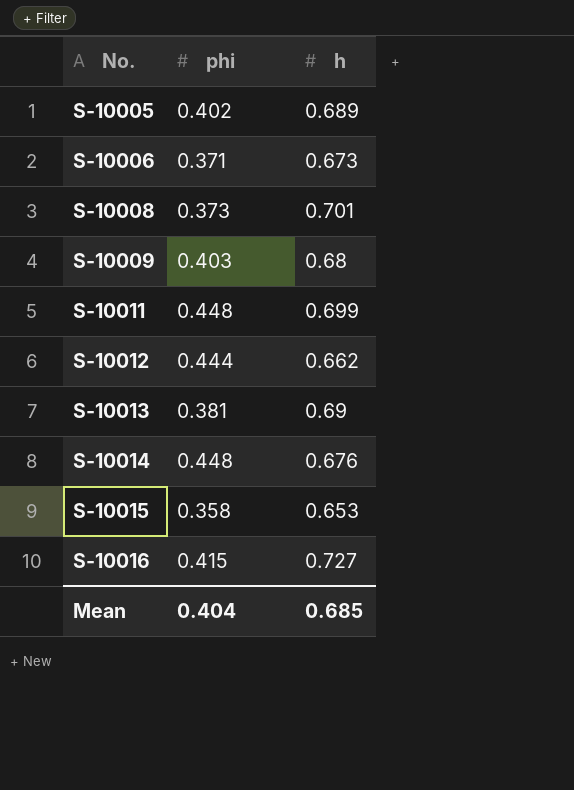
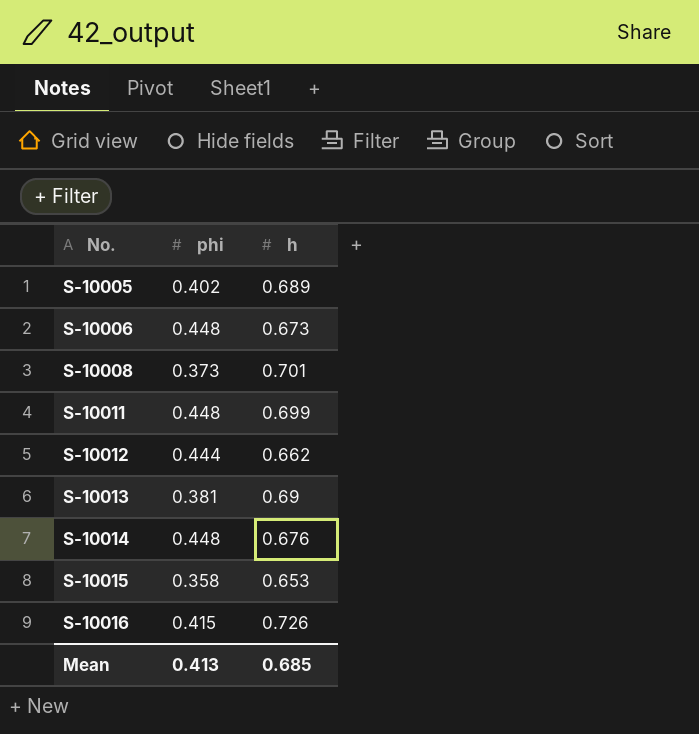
row S-10009: 0.403 | 0.68 -> none
S-10006 | phi: 0.371 -> 0.448
S-10016 | h: 0.727 -> 0.726
Mean | phi: 0.404 -> 0.413

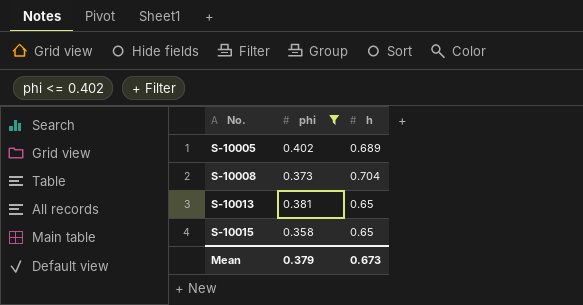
filter: none -> phi <= 0.402
S-10008 | h: 0.701 -> 0.704
S-10013 | h: 0.69 -> 0.65
S-10015 | h: 0.653 -> 0.65
Mean | phi: 0.413 -> 0.379
Mean | h: 0.685 -> 0.673

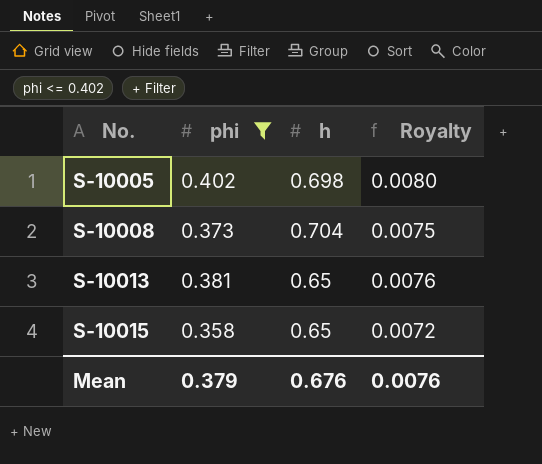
column Royalty | formula: none -> [phi] * 0.02
S-10005 | h: 0.689 -> 0.698
Mean | h: 0.673 -> 0.676

